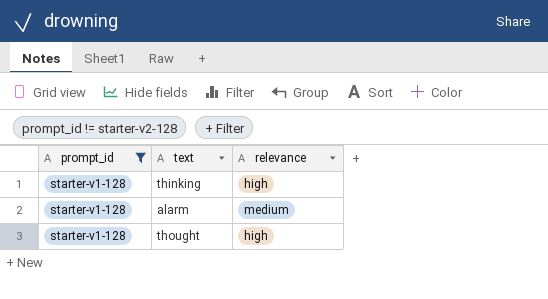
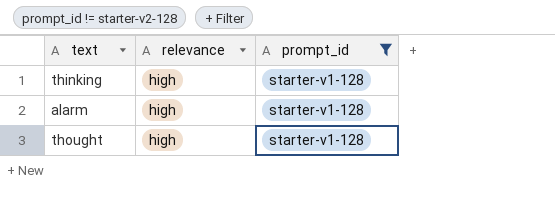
column prompt_id | position: 1 -> 3
alarm | relevance: medium -> high

